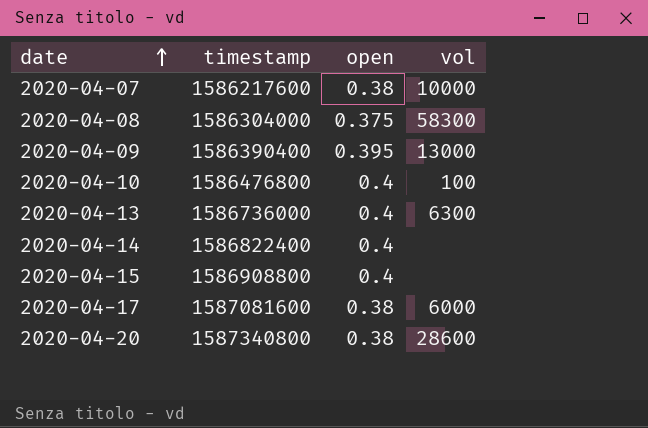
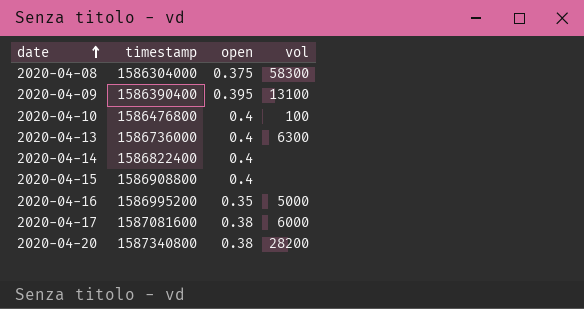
row 2020-04-07: 1586217600 | 0.38 | 10000 -> none
2020-04-09 | vol: 13000 -> 13100
row 2020-04-16: none -> 1586995200 | 0.35 | 5000
2020-04-20 | vol: 28600 -> 28200

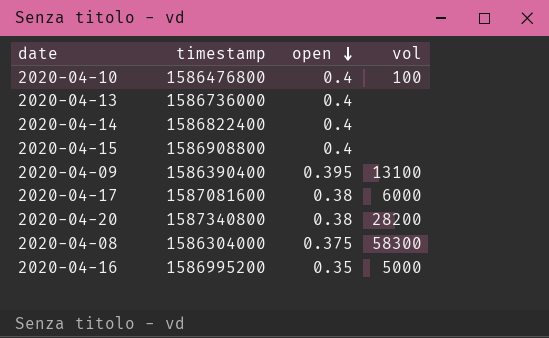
row order: date ascending -> open descending
2020-04-13 | vol: 6300 -> none

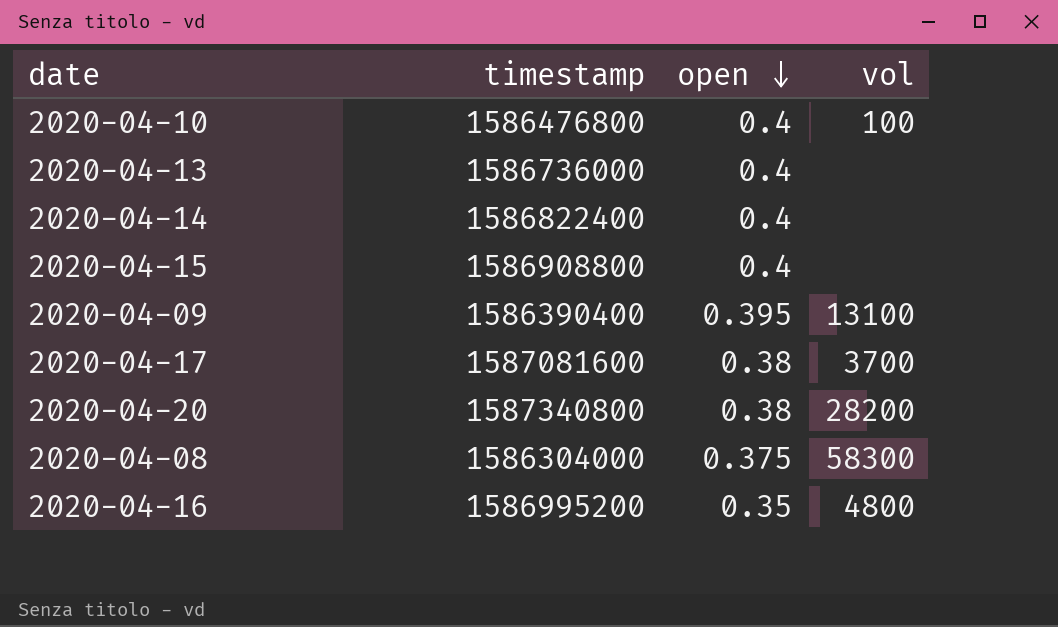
2020-04-17 | vol: 6000 -> 3700
2020-04-16 | vol: 5000 -> 4800

